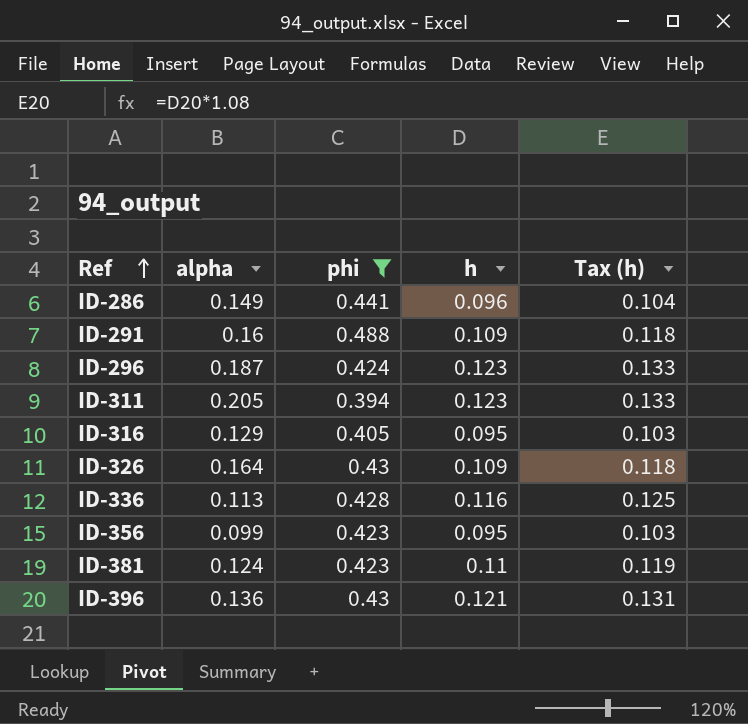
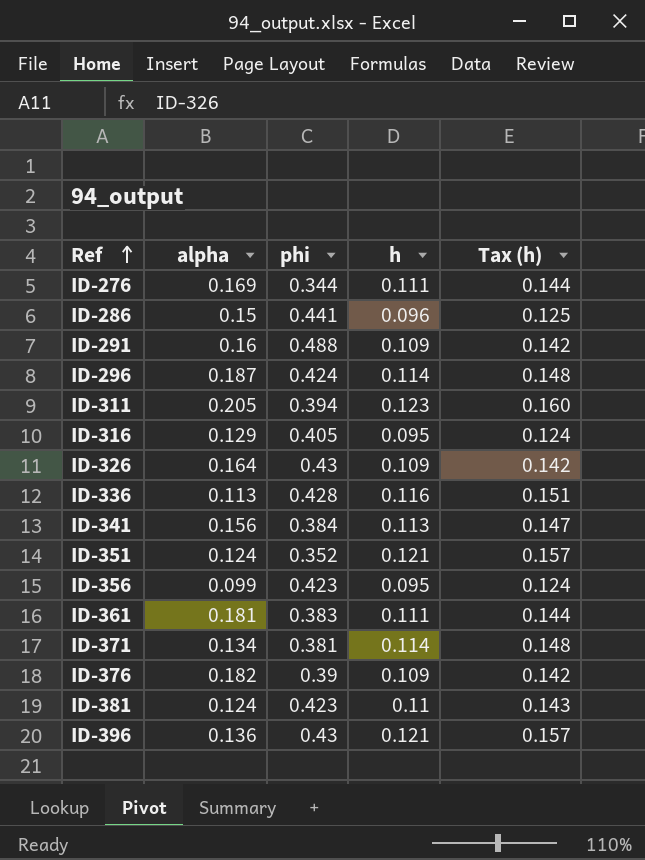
filter: phi >= 0.394 -> none
column Tax (h) | formula: [h] * 1.08 -> [h] * 1.3
ID-286 | alpha: 0.149 -> 0.15
ID-296 | h: 0.123 -> 0.114

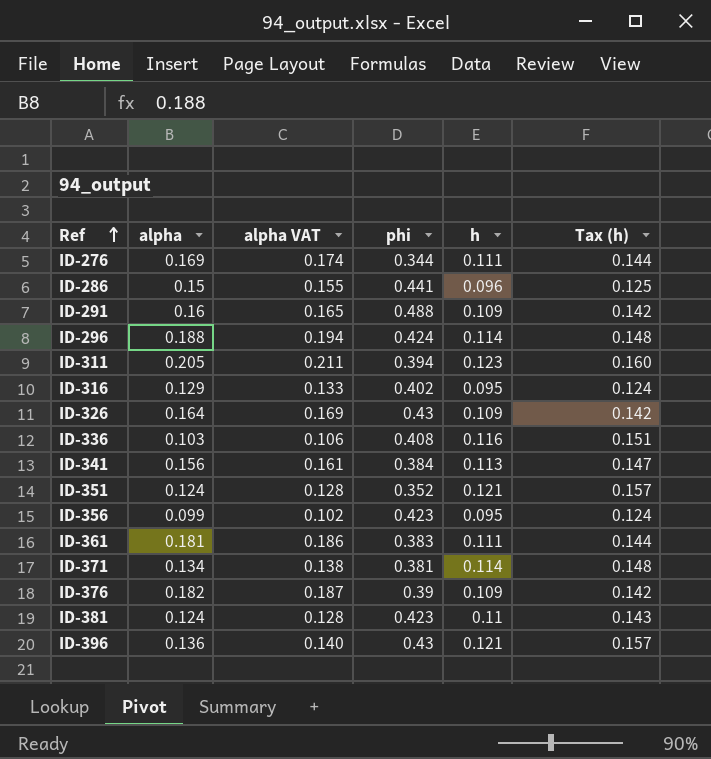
column alpha VAT | formula: none -> [alpha] * 1.03
ID-296 | alpha: 0.187 -> 0.188
ID-316 | phi: 0.405 -> 0.402
ID-336 | alpha: 0.113 -> 0.103
ID-336 | phi: 0.428 -> 0.408

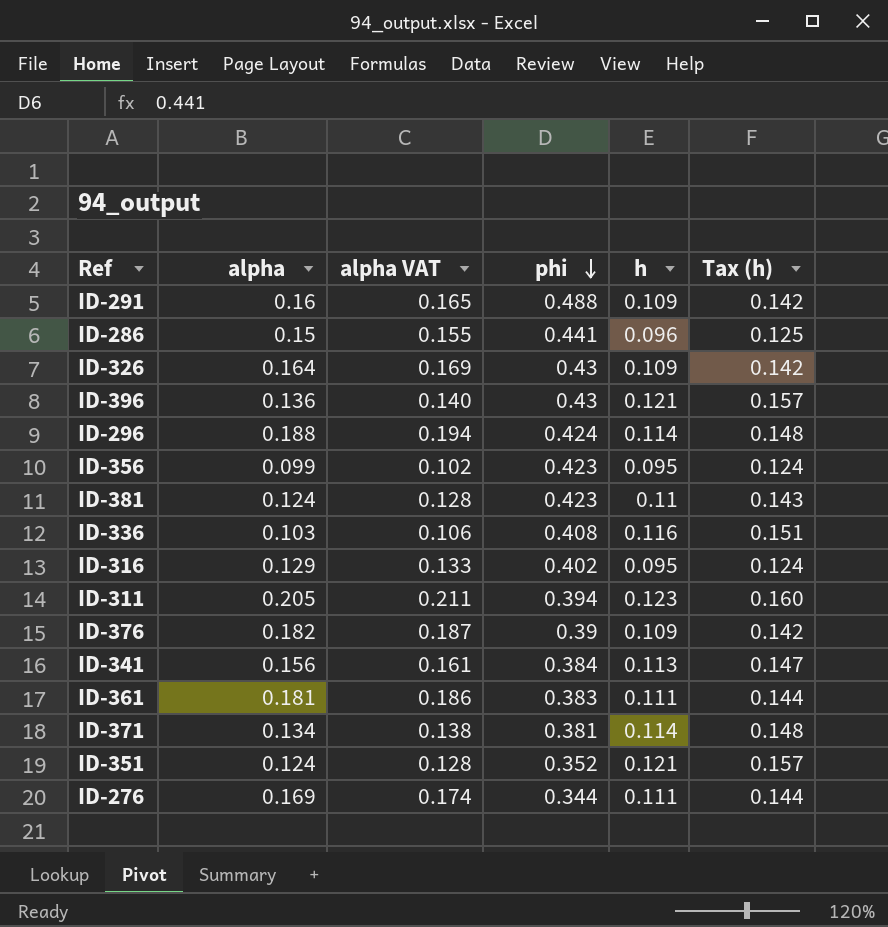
row order: Ref ascending -> phi descending

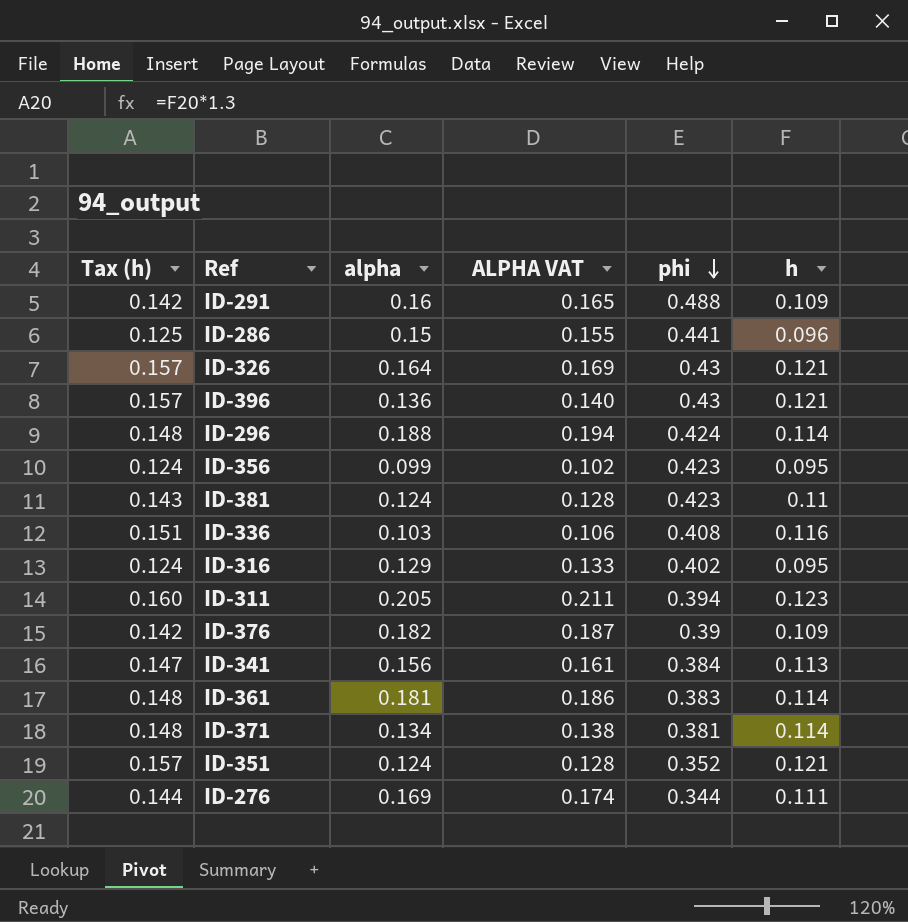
column Tax (h) | position: 6 -> 1
column name: alpha VAT -> ALPHA VAT
ID-326 | Tax (h): 0.142 -> 0.157
ID-326 | h: 0.109 -> 0.121
ID-361 | Tax (h): 0.144 -> 0.148
ID-361 | h: 0.111 -> 0.114

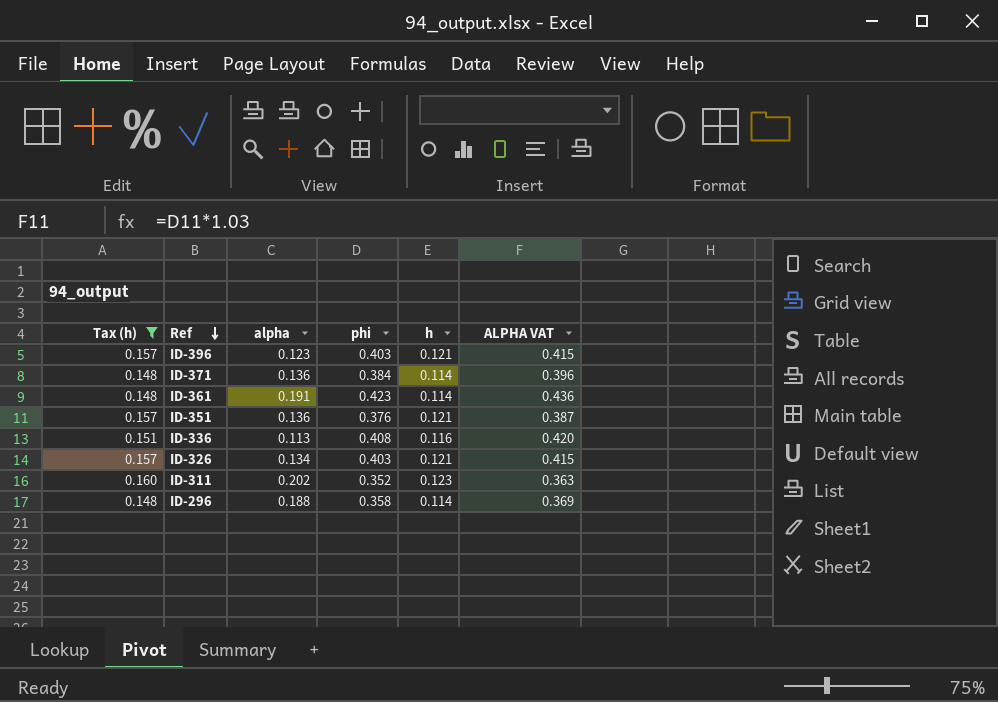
filter: none -> Tax (h) >= 0.148
row order: phi descending -> Ref descending
column ALPHA VAT | formula: [alpha] * 1.03 -> [phi] * 1.03
column ALPHA VAT | position: 4 -> 6
ID-396 | alpha: 0.136 -> 0.123
ID-396 | phi: 0.43 -> 0.403
ID-371 | alpha: 0.134 -> 0.136
ID-371 | phi: 0.381 -> 0.384
ID-361 | alpha: 0.181 -> 0.191
ID-361 | phi: 0.383 -> 0.423
ID-351 | alpha: 0.124 -> 0.136
ID-351 | phi: 0.352 -> 0.376
ID-336 | alpha: 0.103 -> 0.113
ID-326 | alpha: 0.164 -> 0.134
ID-326 | phi: 0.43 -> 0.403
ID-311 | alpha: 0.205 -> 0.202
ID-311 | phi: 0.394 -> 0.352
ID-296 | phi: 0.424 -> 0.358

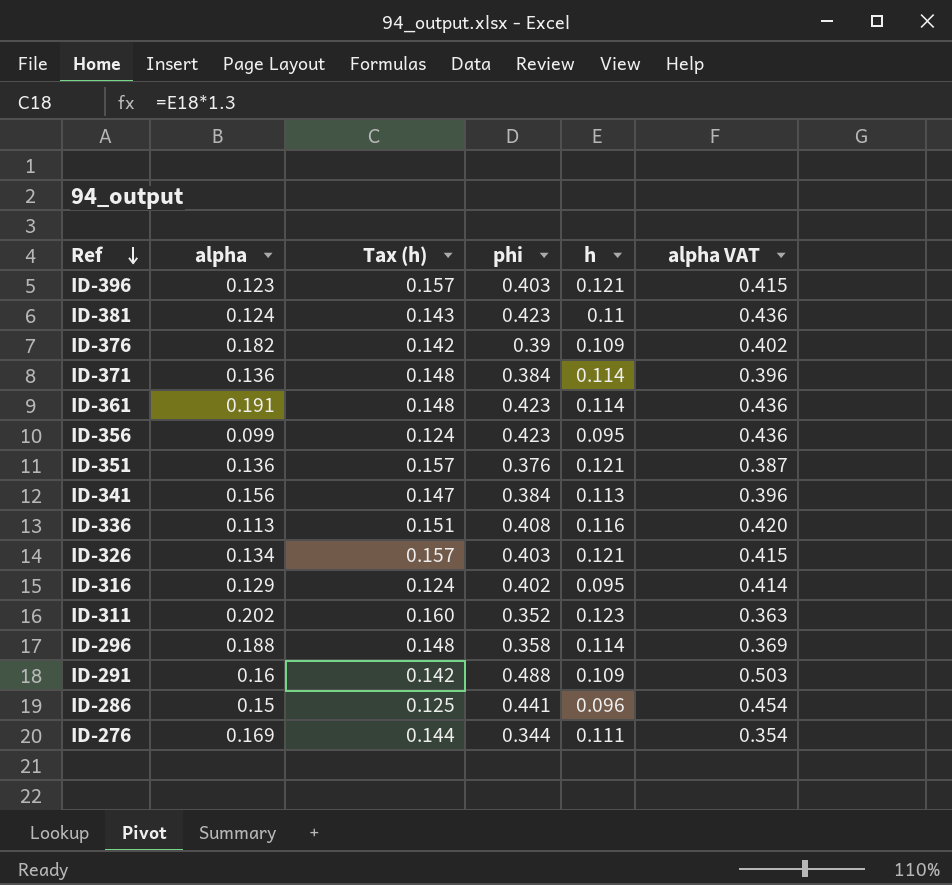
filter: Tax (h) >= 0.148 -> none
column Tax (h) | position: 1 -> 3
column name: ALPHA VAT -> alpha VAT

